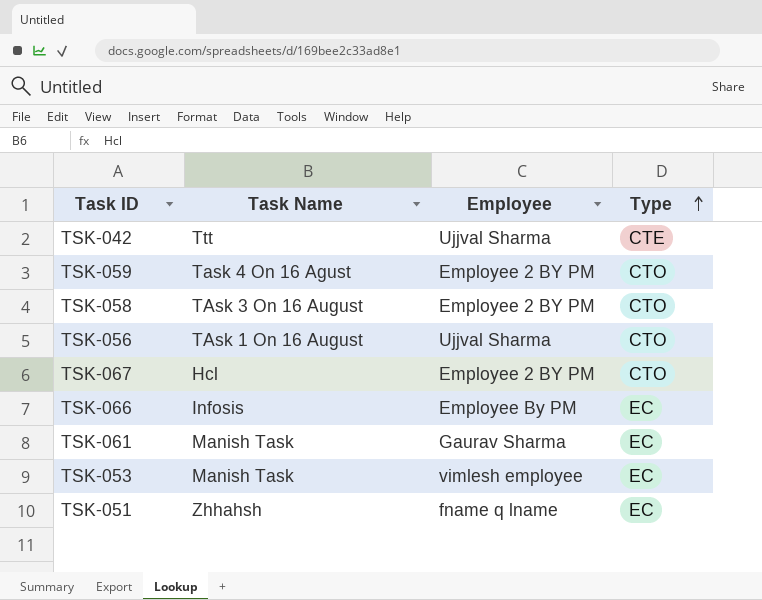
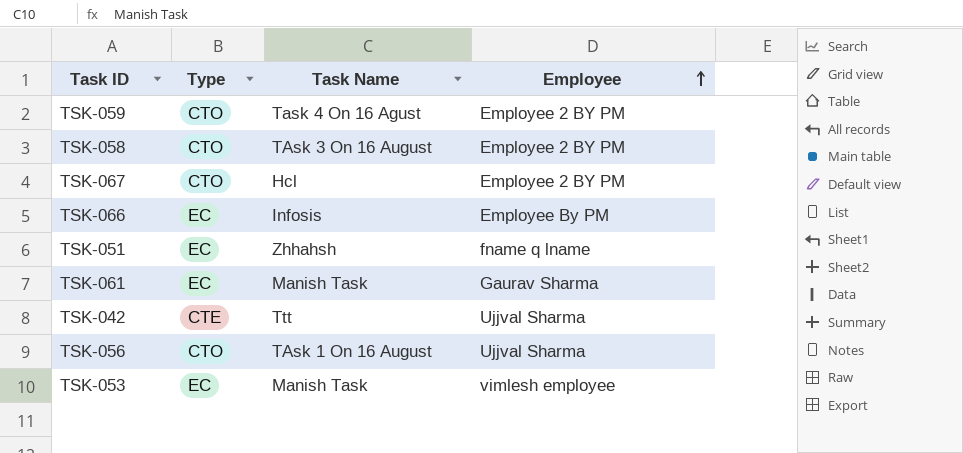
row order: Type ascending -> Employee ascending
column Type | position: 4 -> 2

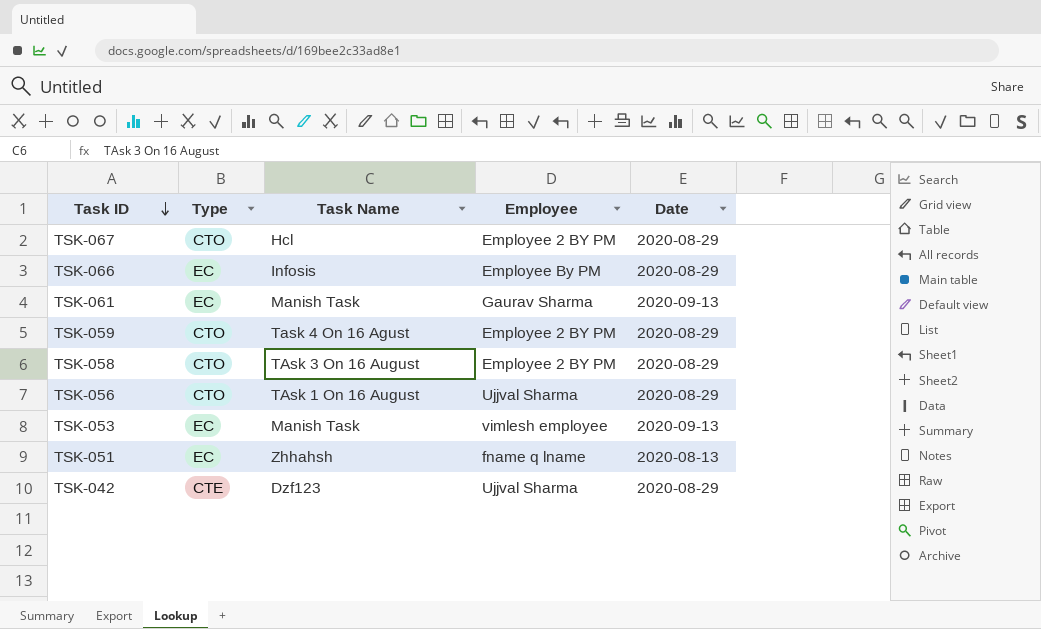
row order: Employee ascending -> Task ID descending
column Date | position: none -> 5
TSK-042 | Task Name: Ttt -> Dzf123

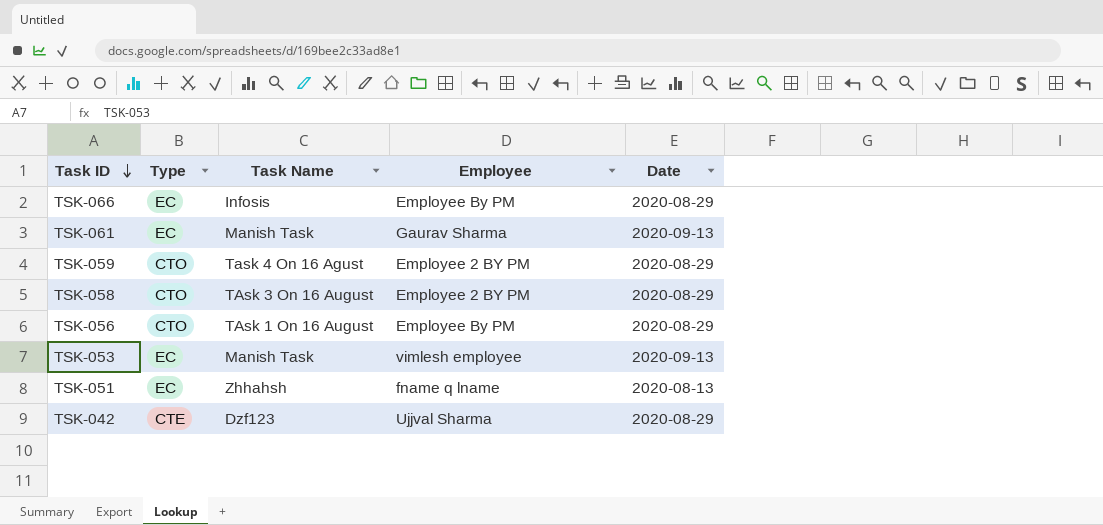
row TSK-067: CTO | Hcl | Employee 2 BY PM | 2020-08-29 -> none
TSK-056 | Employee: Ujjval Sharma -> Employee By PM

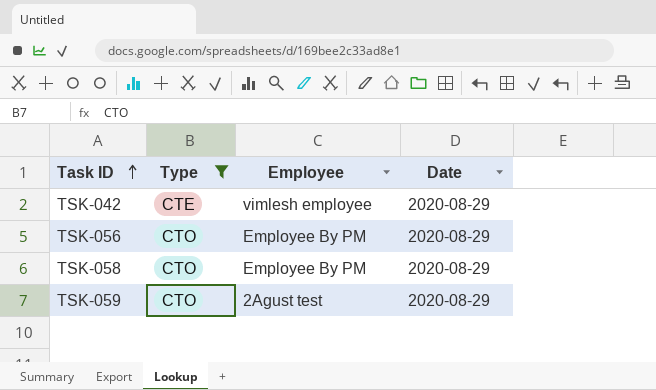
filter: none -> Type != EC
row order: Task ID descending -> Task ID ascending
column Task Name | position: 3 -> none
TSK-042 | Employee: Ujjval Sharma -> vimlesh employee
TSK-058 | Employee: Employee 2 BY PM -> Employee By PM
TSK-059 | Employee: Employee 2 BY PM -> 2Agust test

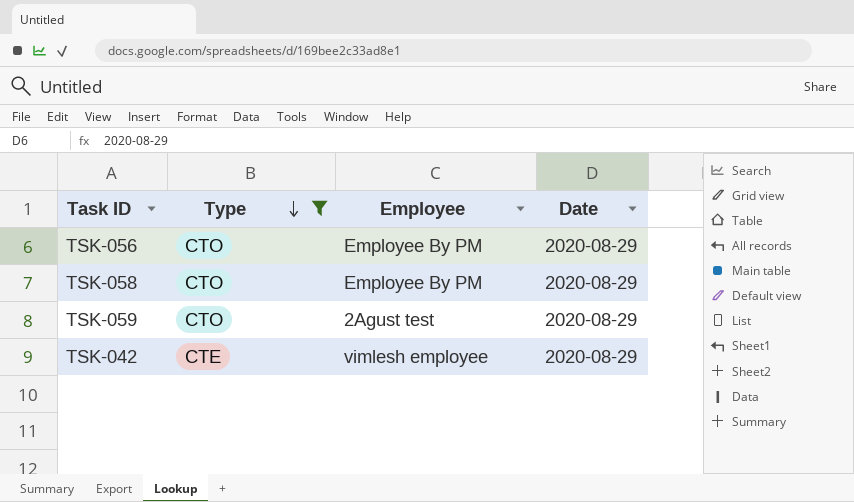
row order: Task ID ascending -> Type descending

